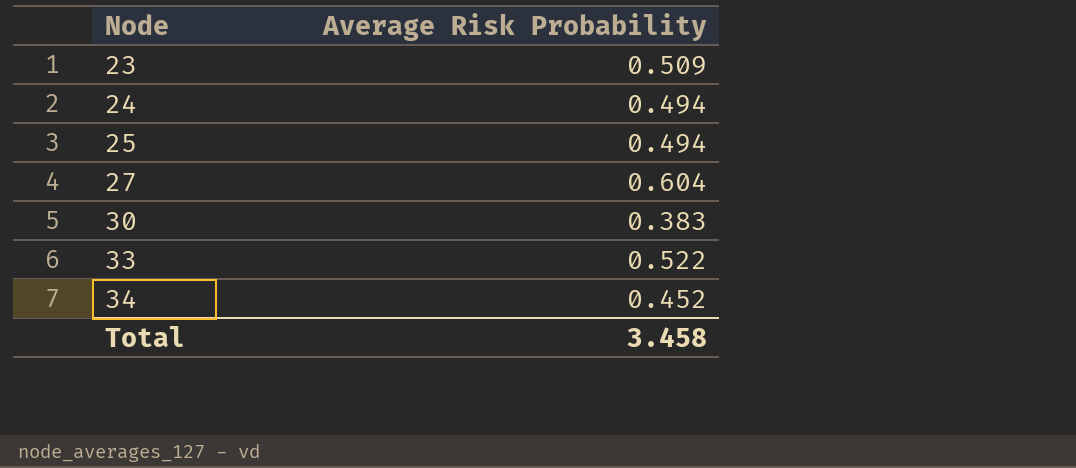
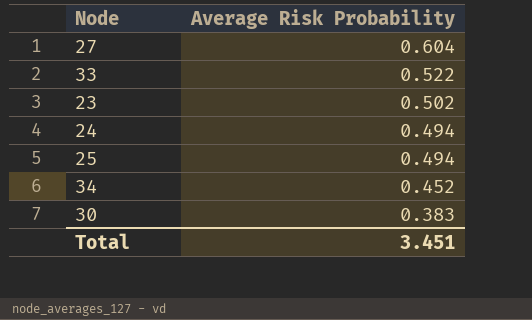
row order: Node ascending -> Average Risk Probability descending
23 | Average Risk Probability: 0.509 -> 0.502
Total | Average Risk Probability: 3.458 -> 3.451

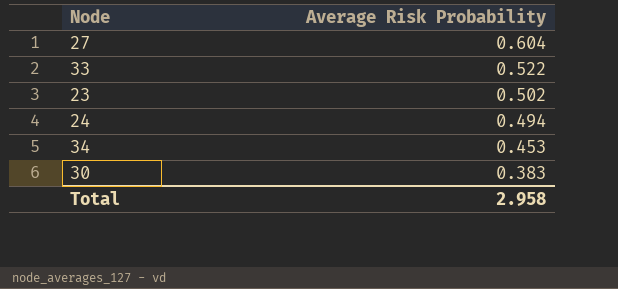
row 25: 0.494 -> none
34 | Average Risk Probability: 0.452 -> 0.453
Total | Average Risk Probability: 3.451 -> 2.958

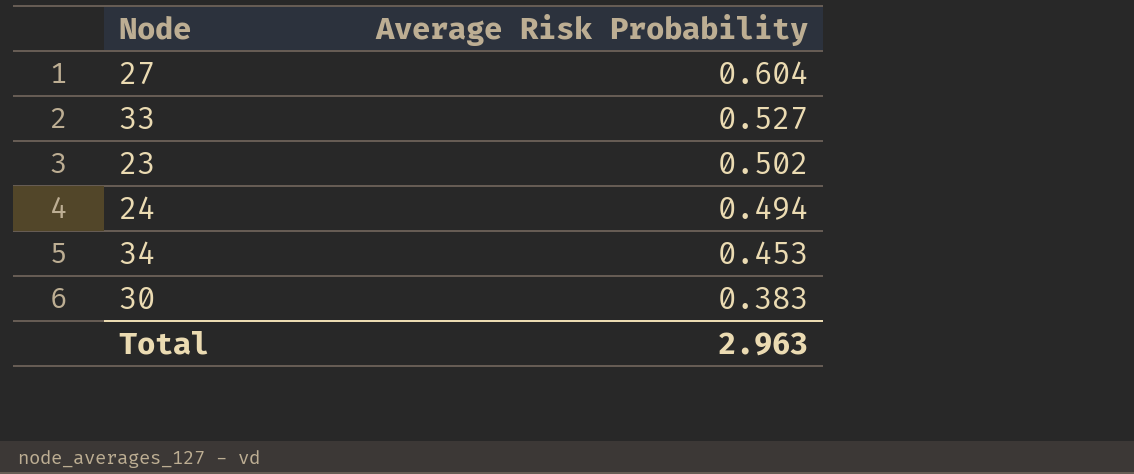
33 | Average Risk Probability: 0.522 -> 0.527
Total | Average Risk Probability: 2.958 -> 2.963

